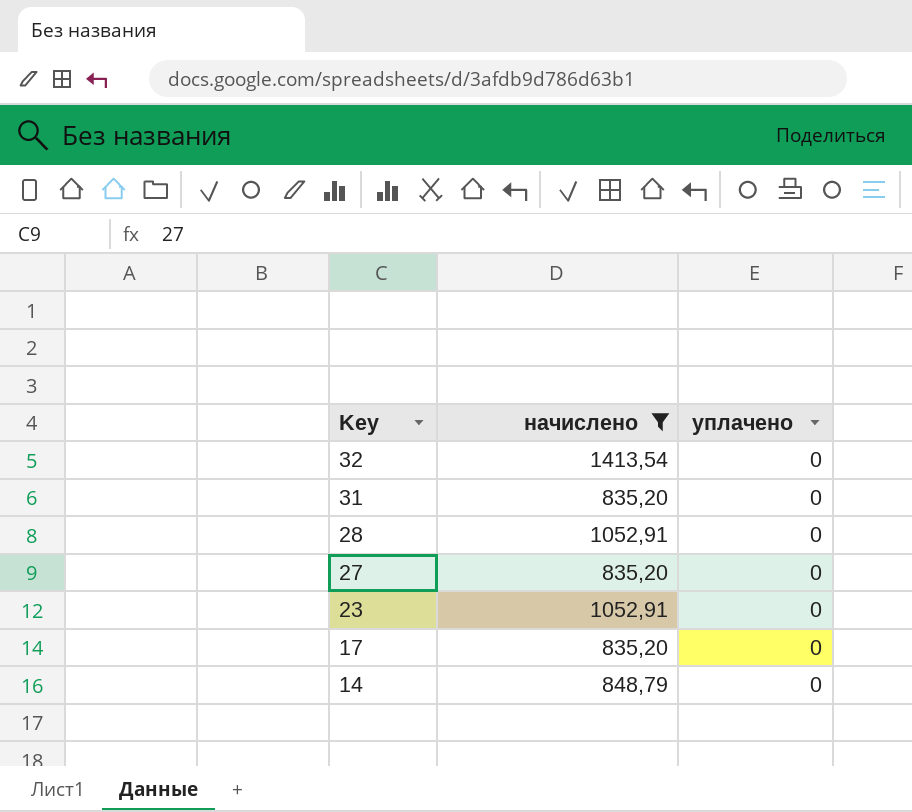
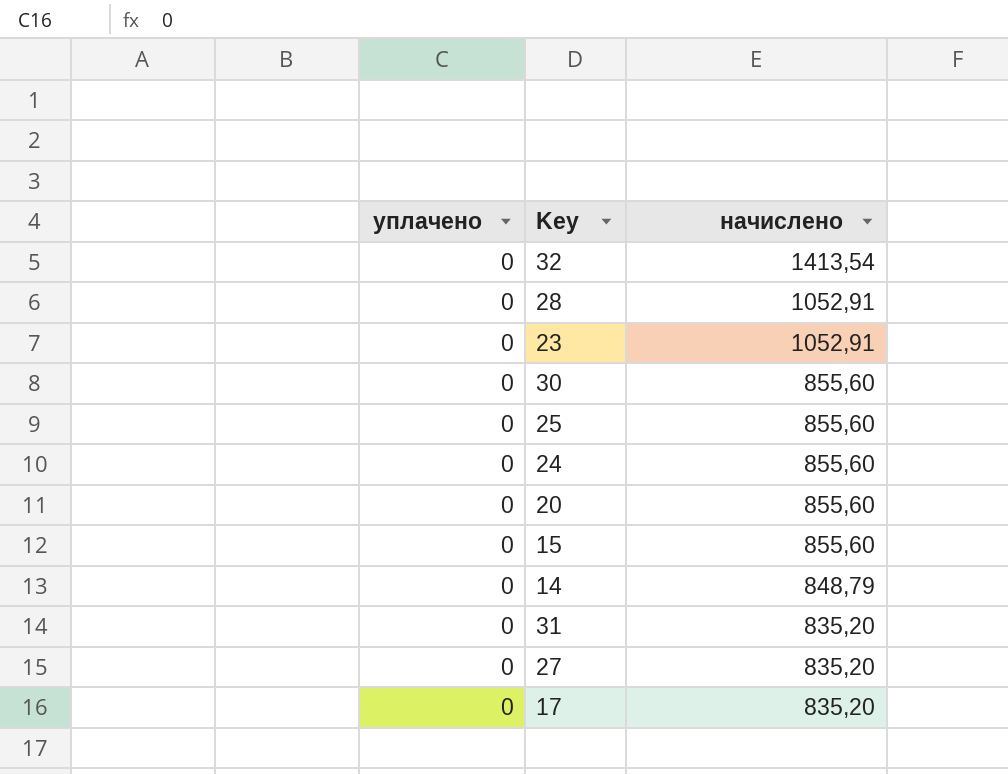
filter: начислено != 855,60 -> none
row order: Key descending -> начислено descending
column уплачено | position: 3 -> 1

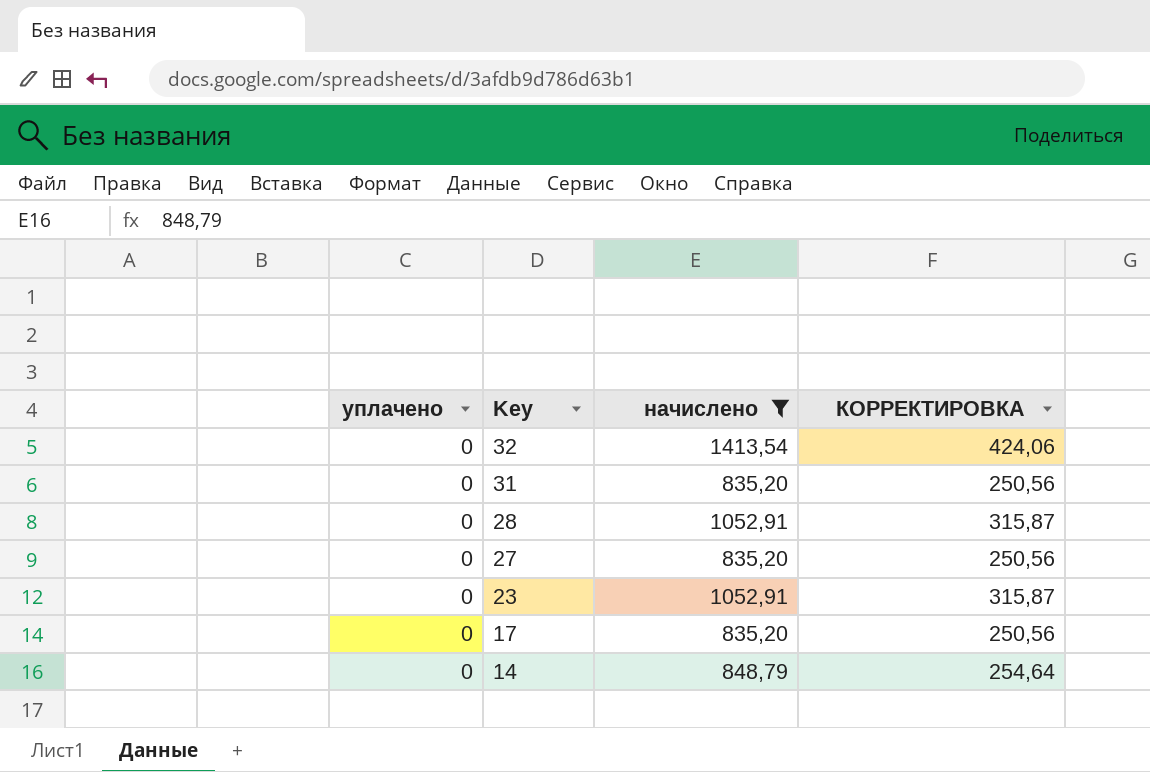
filter: none -> начислено != 855,60
row order: начислено descending -> Key descending
column КОРРЕКТИРОВКА | formula: none -> [начислено] * 0,3

